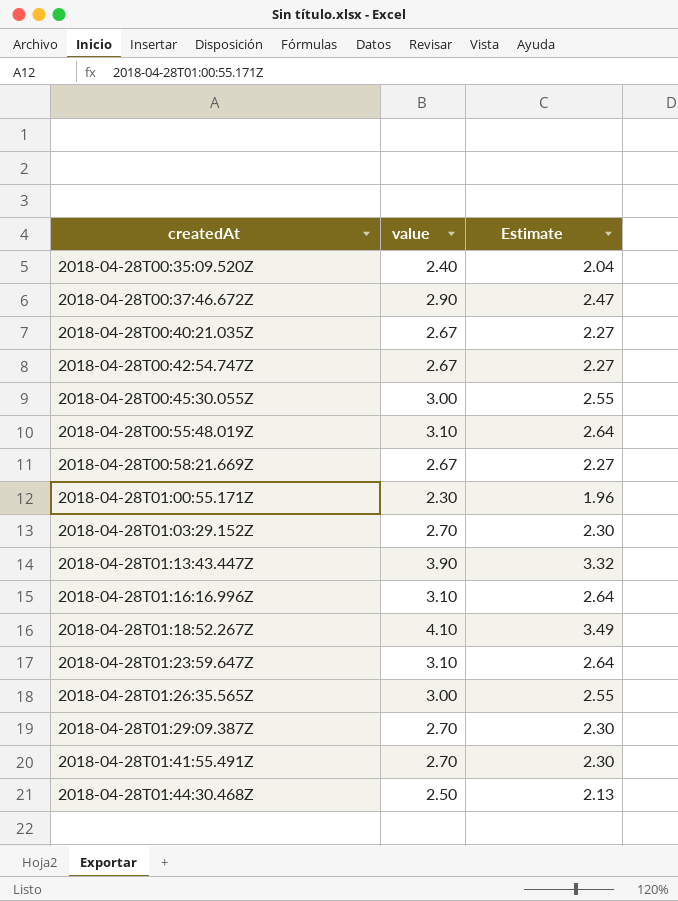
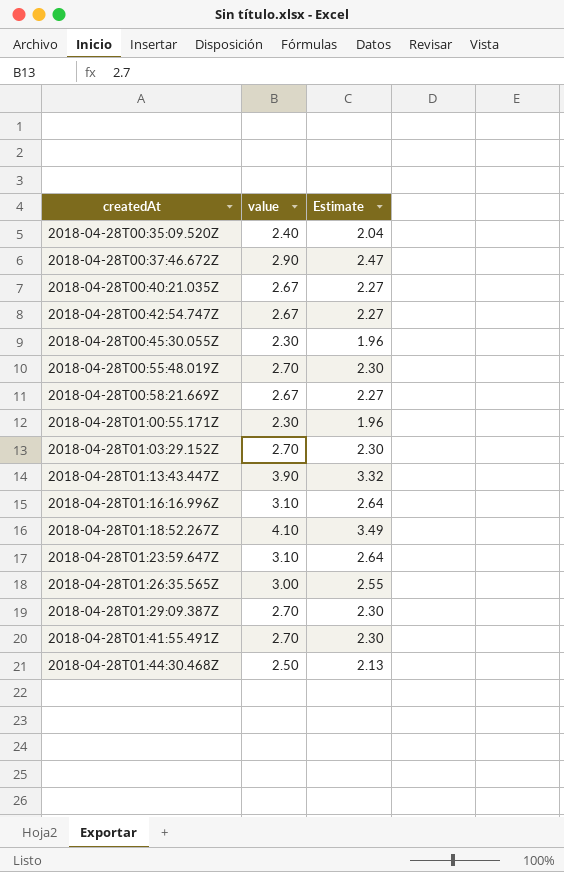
2018-04-28T00:45:30.055Z | value: 3.00 -> 2.30
2018-04-28T00:45:30.055Z | Estimate: 2.55 -> 1.96
2018-04-28T00:55:48.019Z | value: 3.10 -> 2.70
2018-04-28T00:55:48.019Z | Estimate: 2.64 -> 2.30

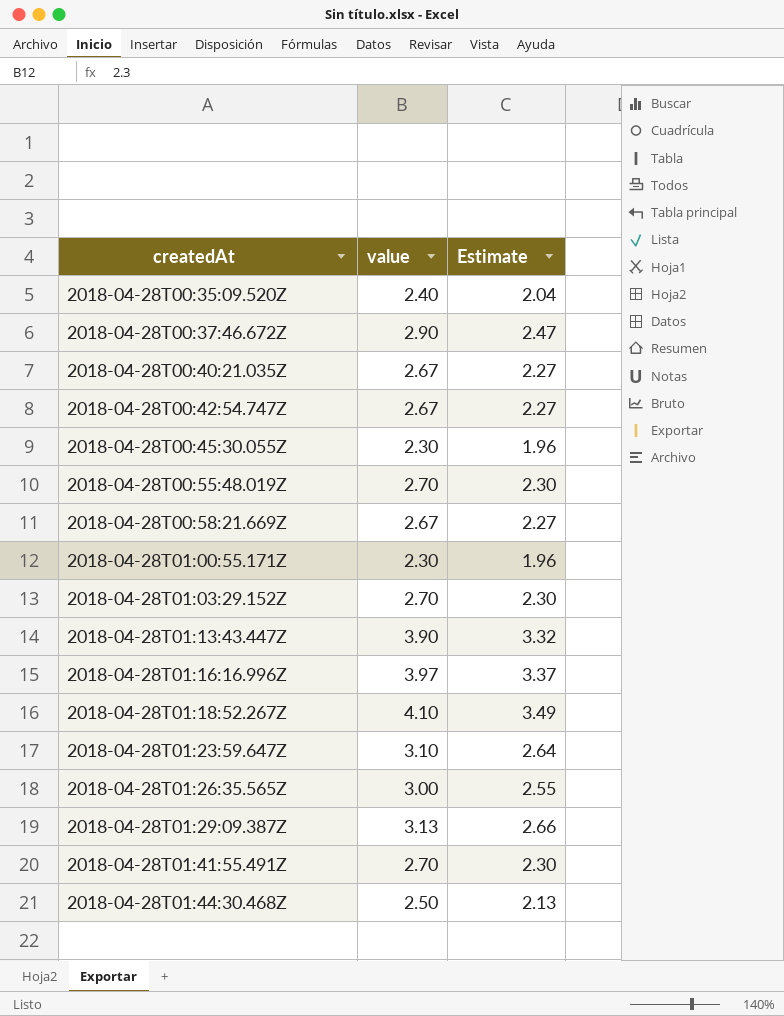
2018-04-28T01:16:16.996Z | value: 3.10 -> 3.97
2018-04-28T01:16:16.996Z | Estimate: 2.64 -> 3.37
2018-04-28T01:29:09.387Z | value: 2.70 -> 3.13
2018-04-28T01:29:09.387Z | Estimate: 2.30 -> 2.66

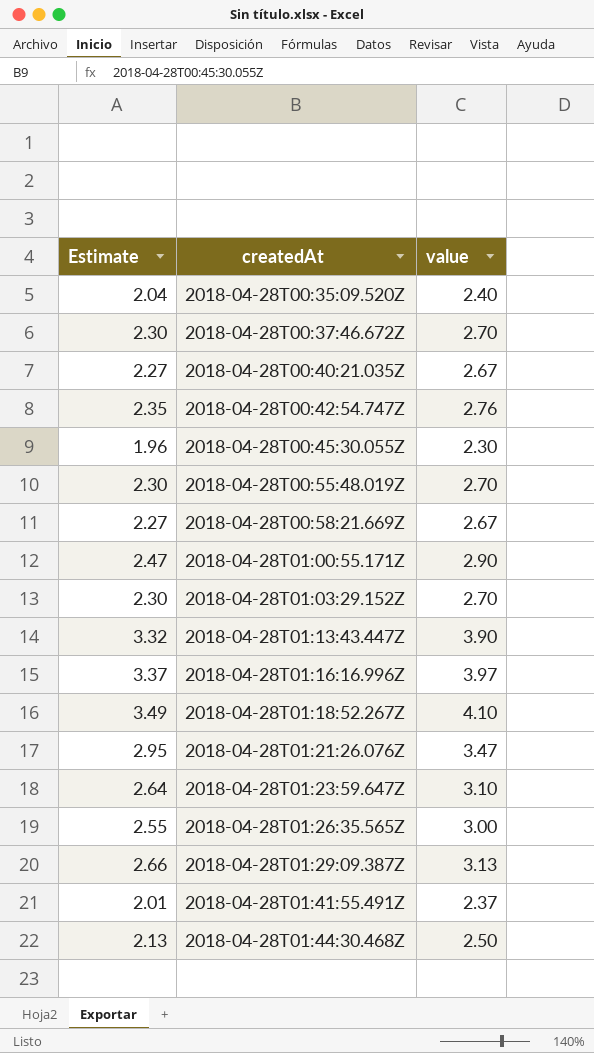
column Estimate | position: 3 -> 1
2018-04-28T00:37:46.672Z | Estimate: 2.47 -> 2.30
2018-04-28T00:37:46.672Z | value: 2.90 -> 2.70
2018-04-28T00:42:54.747Z | Estimate: 2.27 -> 2.35
2018-04-28T00:42:54.747Z | value: 2.67 -> 2.76
2018-04-28T01:00:55.171Z | Estimate: 1.96 -> 2.47
2018-04-28T01:00:55.171Z | value: 2.30 -> 2.90
row 2018-04-28T01:21:26.076Z: none -> 2.95 | 3.47
2018-04-28T01:41:55.491Z | Estimate: 2.30 -> 2.01
2018-04-28T01:41:55.491Z | value: 2.70 -> 2.37

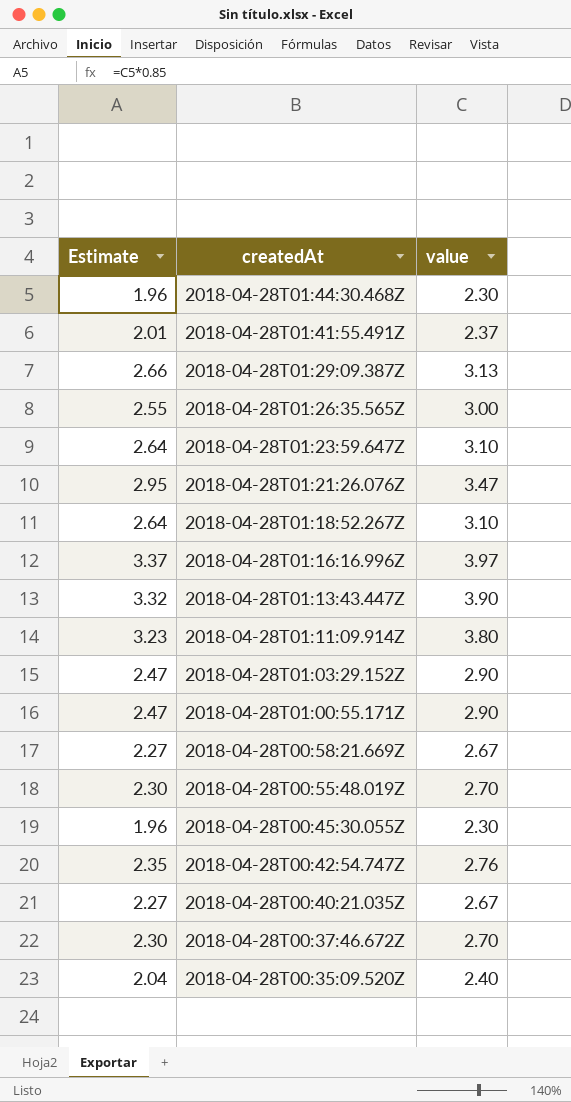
row order: createdAt ascending -> createdAt descending
2018-04-28T01:44:30.468Z | Estimate: 2.13 -> 1.96
2018-04-28T01:44:30.468Z | value: 2.50 -> 2.30
2018-04-28T01:18:52.267Z | Estimate: 3.49 -> 2.64
2018-04-28T01:18:52.267Z | value: 4.10 -> 3.10
row 2018-04-28T01:11:09.914Z: none -> 3.23 | 3.80
2018-04-28T01:03:29.152Z | Estimate: 2.30 -> 2.47
2018-04-28T01:03:29.152Z | value: 2.70 -> 2.90

